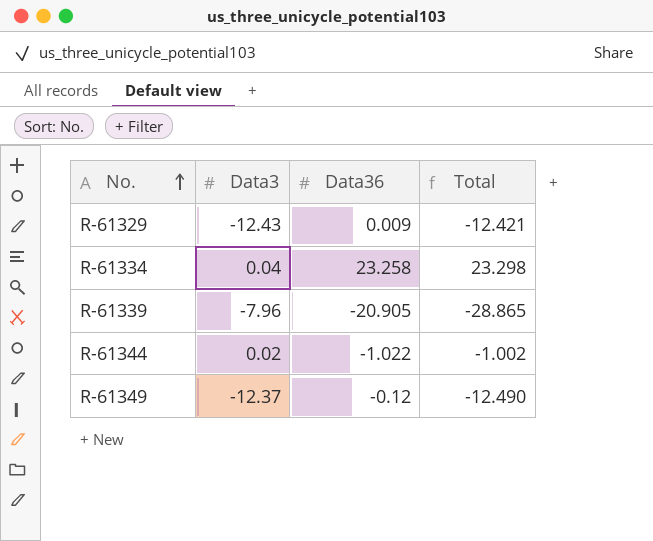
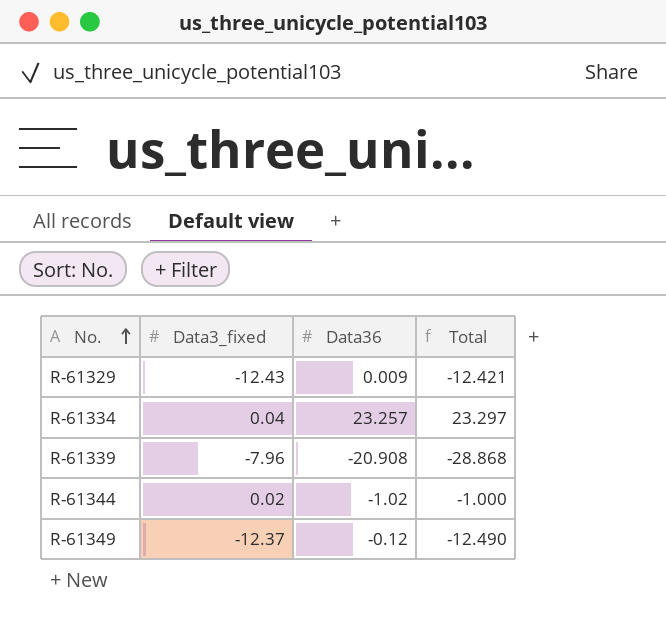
column name: Data3 -> Data3_fixed
R-61334 | Data36: 23.258 -> 23.257
R-61334 | Total: 23.298 -> 23.297
R-61339 | Data36: -20.905 -> -20.908
R-61339 | Total: -28.865 -> -28.868
R-61344 | Data36: -1.022 -> -1.02
R-61344 | Total: -1.002 -> -1.000

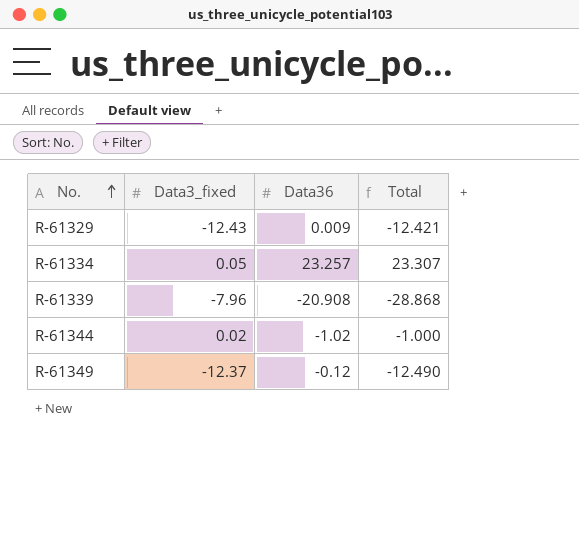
R-61334 | Data3_fixed: 0.04 -> 0.05
R-61334 | Total: 23.297 -> 23.307

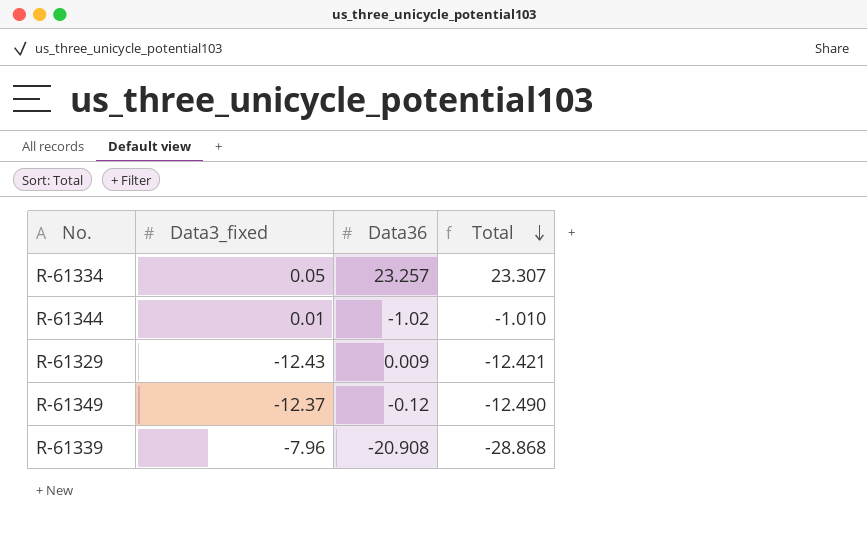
row order: No. ascending -> Total descending
R-61344 | Data3_fixed: 0.02 -> 0.01
R-61344 | Total: -1.000 -> -1.010

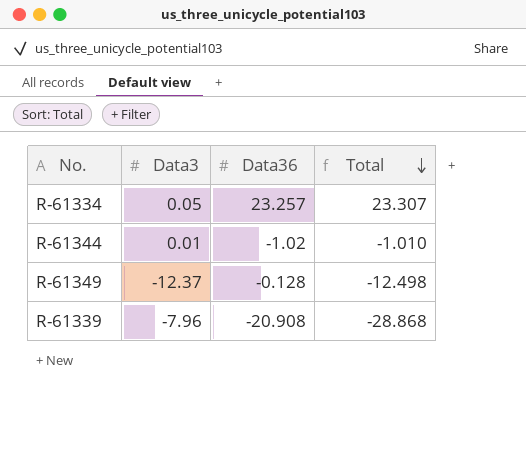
column name: Data3_fixed -> Data3
row R-61329: -12.43 | 0.009 | -12.421 -> none
R-61349 | Data36: -0.12 -> -0.128
R-61349 | Total: -12.490 -> -12.498

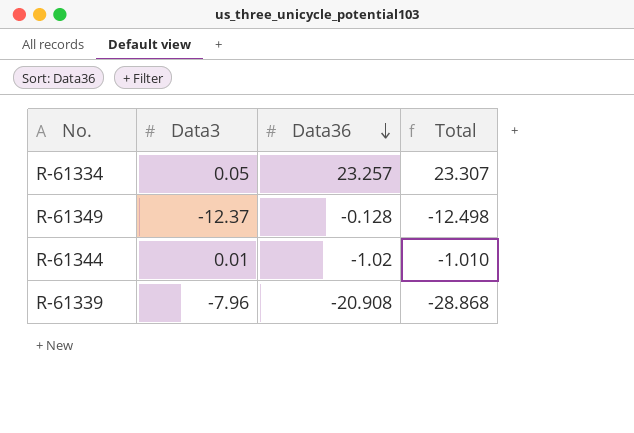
row order: Total descending -> Data36 descending

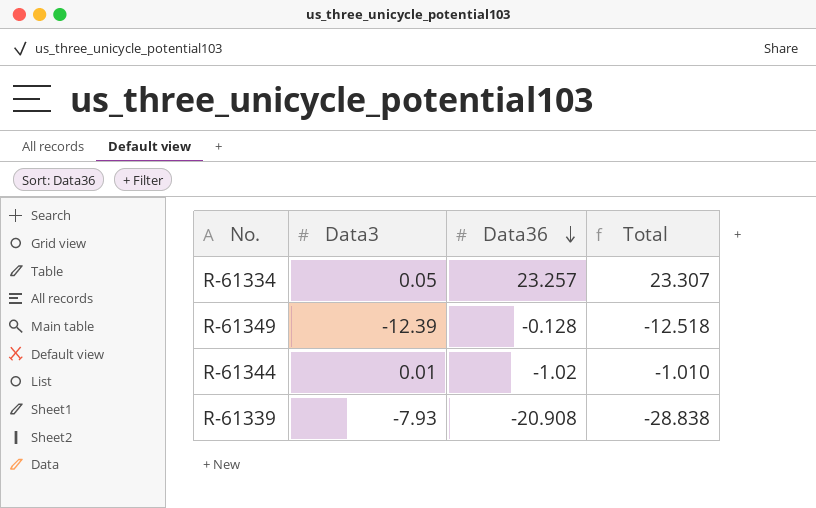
R-61349 | Data3: -12.37 -> -12.39
R-61349 | Total: -12.498 -> -12.518
R-61339 | Data3: -7.96 -> -7.93
R-61339 | Total: -28.868 -> -28.838

